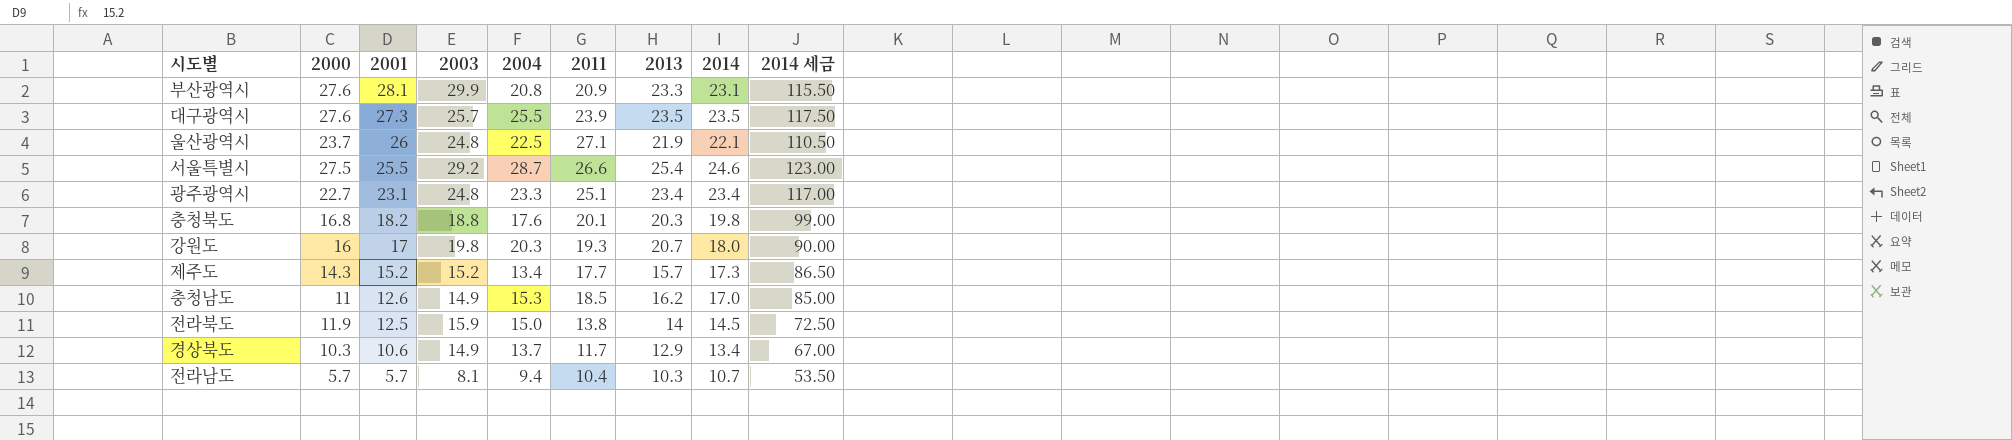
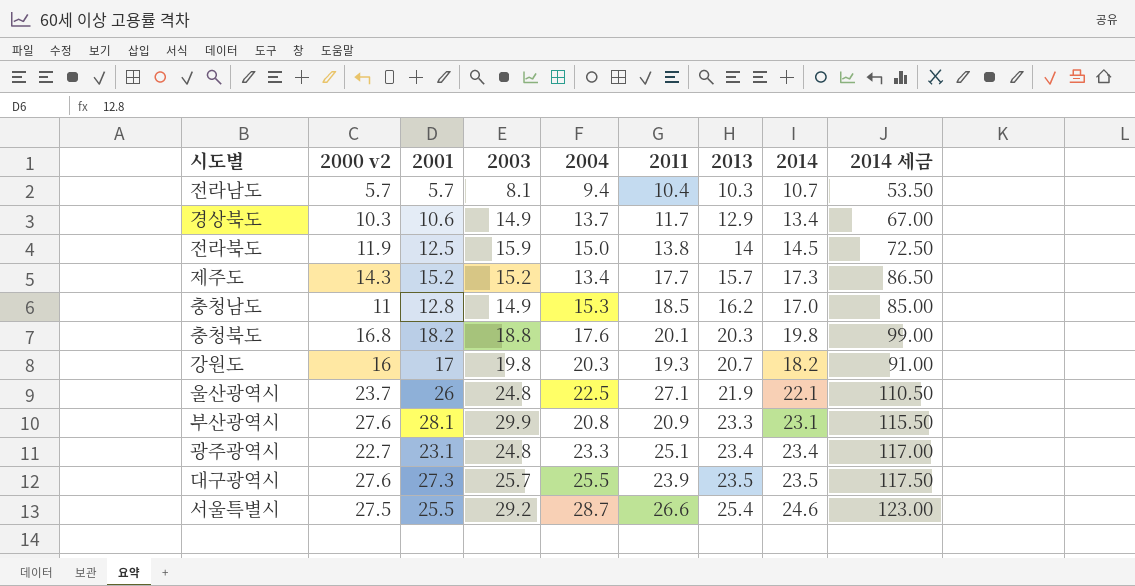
row order: 2001 descending -> 2013 ascending
column name: 2000 -> 2000 v2
충청남도 | 2001: 12.6 -> 12.8
강원도 | 2014: 18.0 -> 18.2
강원도 | 2014 세금: 90.00 -> 91.00

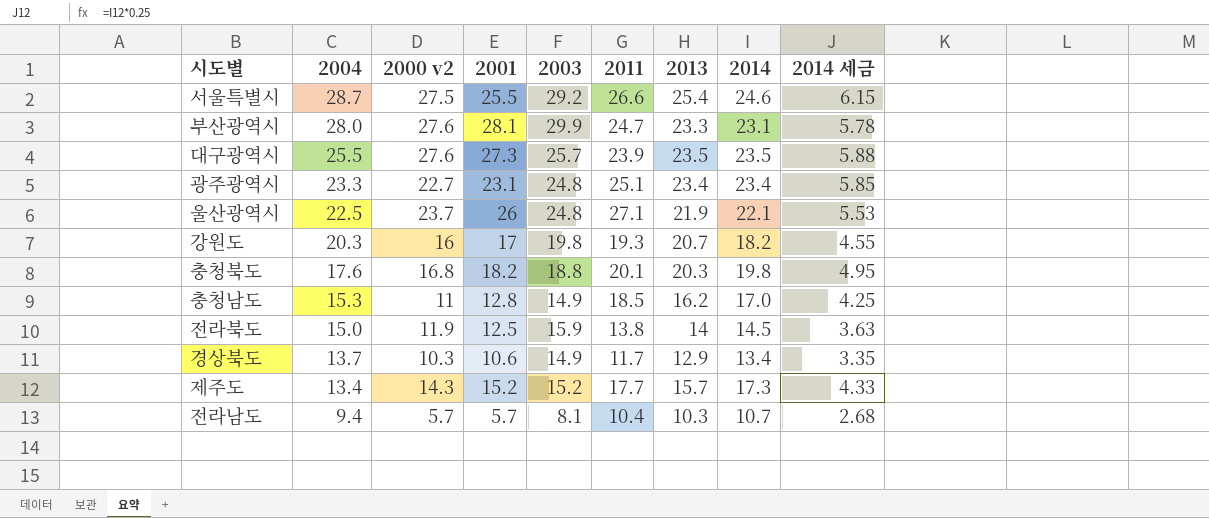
row order: 2013 ascending -> 2004 descending
column 2004 | position: 5 -> 2
column 2014 세금 | formula: [2014] * 5 -> [2014] * 0.25
부산광역시 | 2004: 20.8 -> 28.0
부산광역시 | 2011: 20.9 -> 24.7

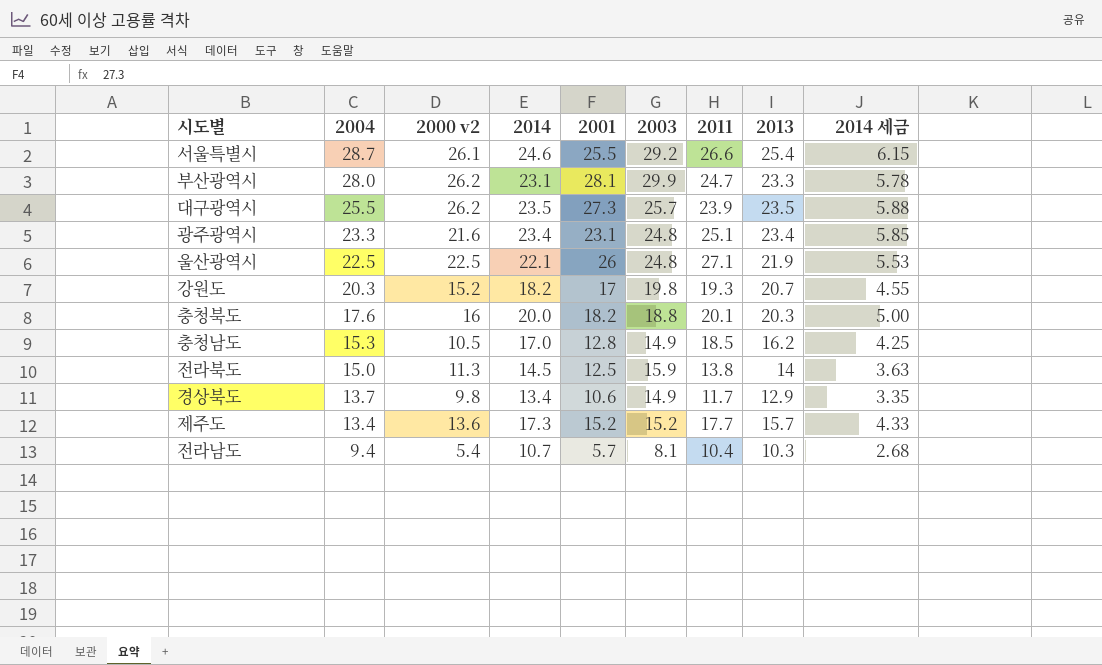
column 2014 | position: 8 -> 4
서울특별시 | 2000 v2: 27.5 -> 26.1
부산광역시 | 2000 v2: 27.6 -> 26.2
대구광역시 | 2000 v2: 27.6 -> 26.2
광주광역시 | 2000 v2: 22.7 -> 21.6
울산광역시 | 2000 v2: 23.7 -> 22.5
강원도 | 2000 v2: 16 -> 15.2
충청북도 | 2000 v2: 16.8 -> 16
충청북도 | 2014: 19.8 -> 20.0
충청북도 | 2014 세금: 4.95 -> 5.00
충청남도 | 2000 v2: 11 -> 10.5
전라북도 | 2000 v2: 11.9 -> 11.3
경상북도 | 2000 v2: 10.3 -> 9.8
제주도 | 2000 v2: 14.3 -> 13.6
전라남도 | 2000 v2: 5.7 -> 5.4

